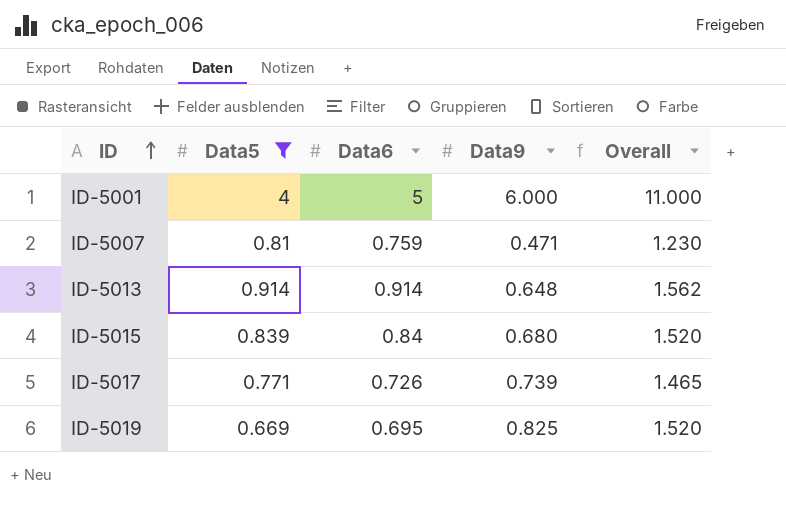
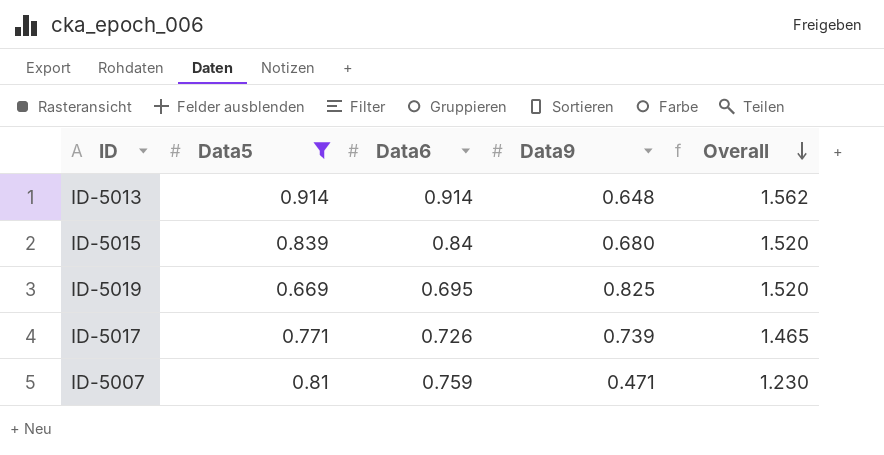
row order: ID ascending -> Overall descending
row ID-5001: 4 | 5 | 6.000 | 11.000 -> none

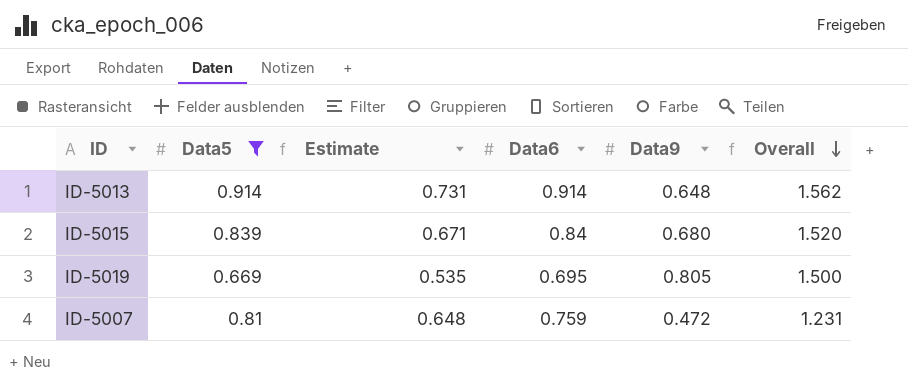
column Estimate | formula: none -> [Data5] * 0.8
row ID-5017: 0.771 | 0.726 | 0.739 | 1.465 -> none
ID-5019 | Data9: 0.825 -> 0.805
ID-5019 | Overall: 1.520 -> 1.500
ID-5007 | Data9: 0.471 -> 0.472
ID-5007 | Overall: 1.230 -> 1.231

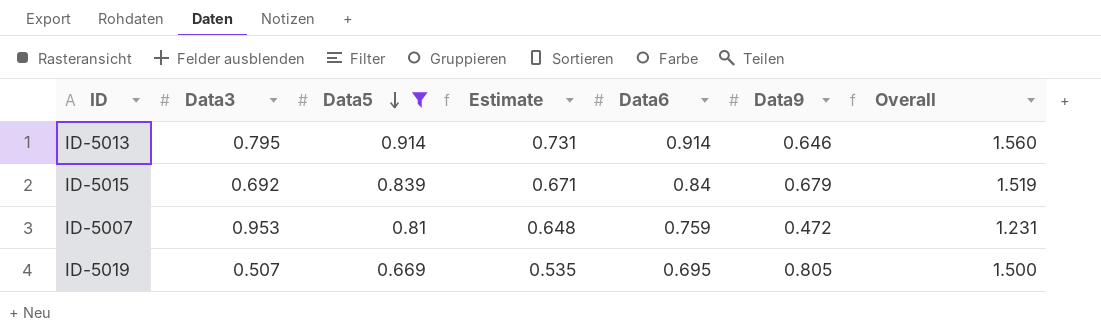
row order: Overall descending -> Data5 descending
column Data3 | position: none -> 2
ID-5013 | Data9: 0.648 -> 0.646
ID-5013 | Overall: 1.562 -> 1.560
ID-5015 | Data9: 0.680 -> 0.679
ID-5015 | Overall: 1.520 -> 1.519

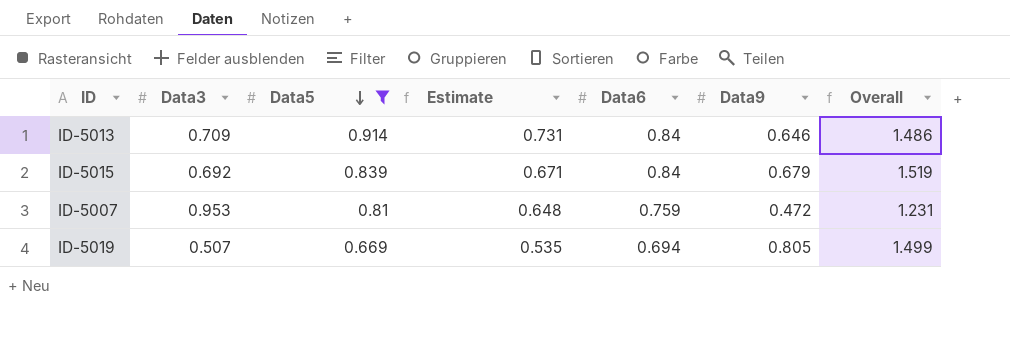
ID-5013 | Data3: 0.795 -> 0.709
ID-5013 | Data6: 0.914 -> 0.84
ID-5013 | Overall: 1.560 -> 1.486
ID-5019 | Data6: 0.695 -> 0.694
ID-5019 | Overall: 1.500 -> 1.499

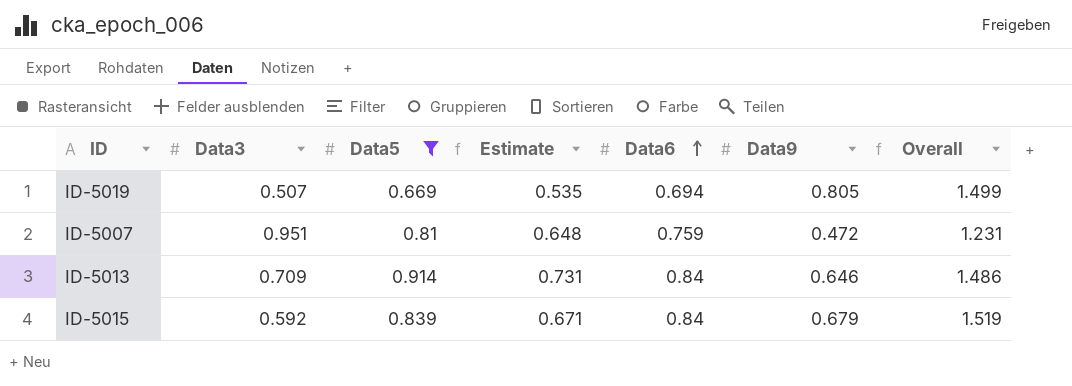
row order: Data5 descending -> Data6 ascending
ID-5007 | Data3: 0.953 -> 0.951
ID-5015 | Data3: 0.692 -> 0.592

